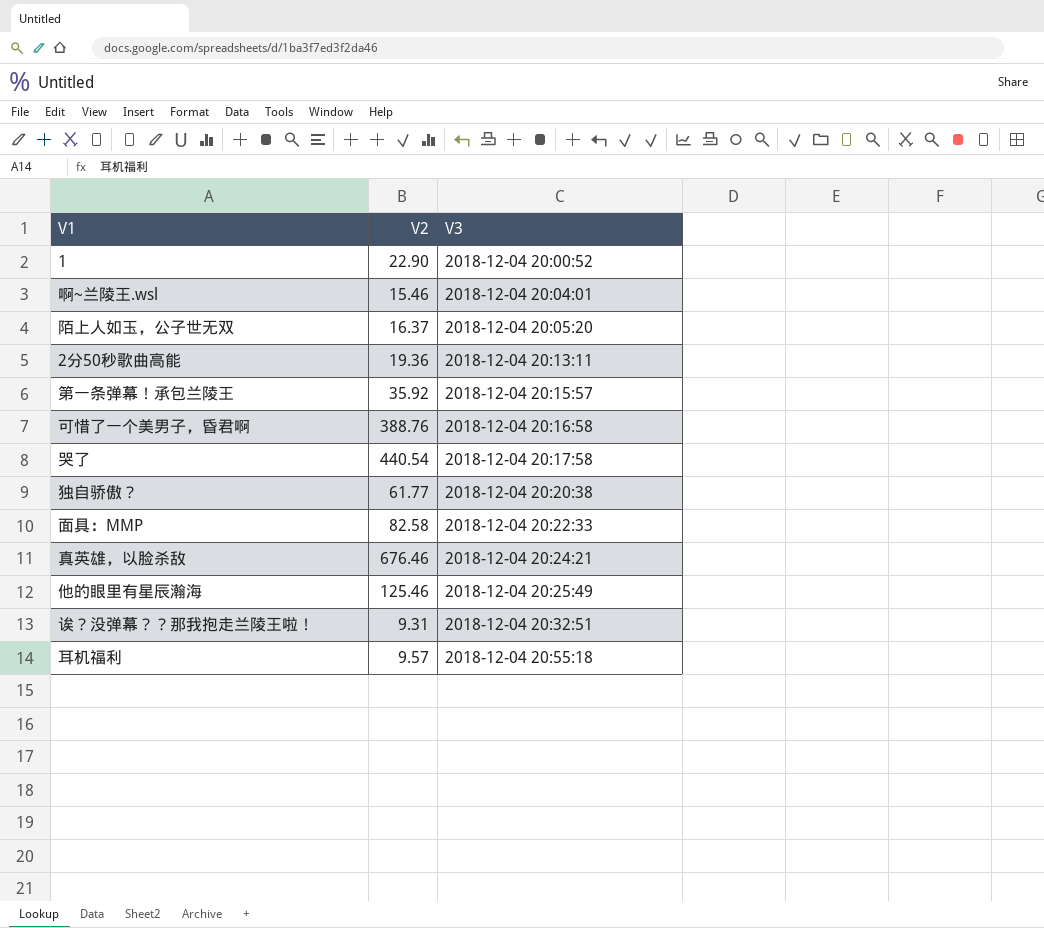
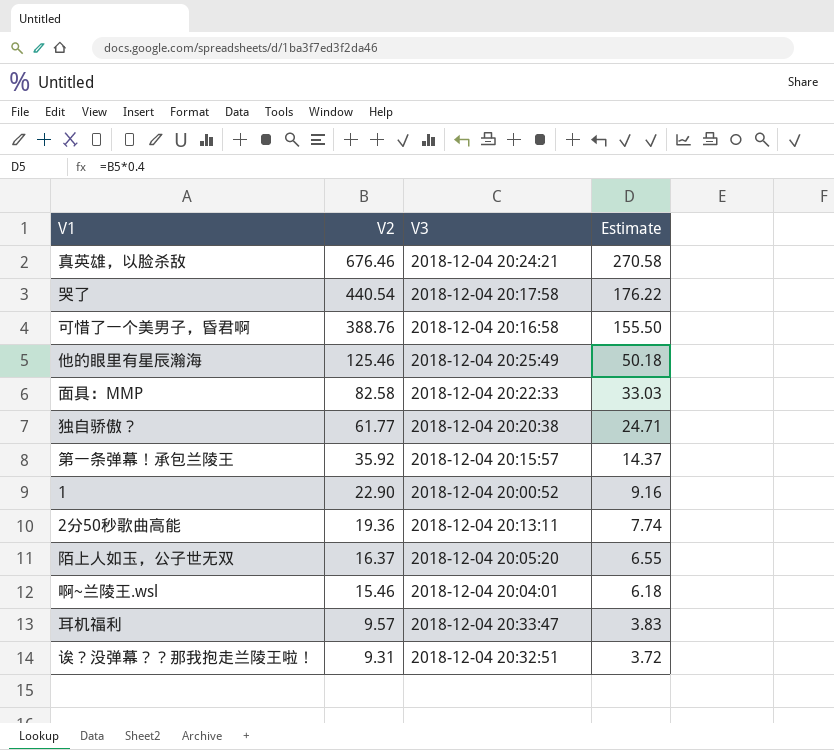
row order: V3 ascending -> V2 descending
column Estimate | formula: none -> [V2] * 0.4
耳机福利 | V3: 2018-12-04 20:55:18 -> 2018-12-04 20:33:47

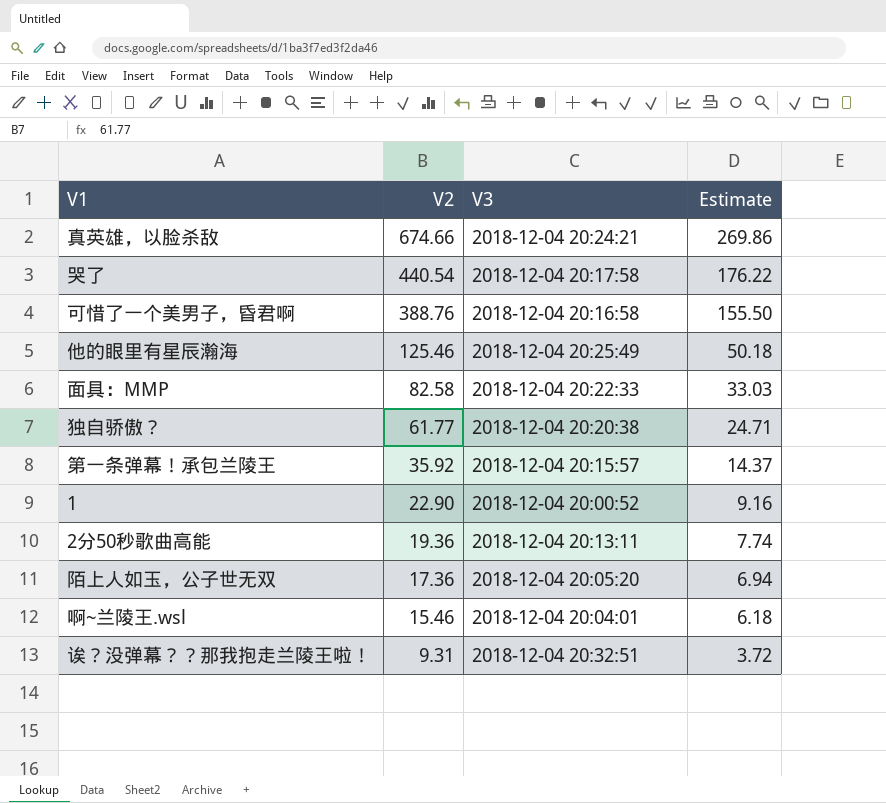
row 耳机福利: 9.57 | 2018-12-04 20:33:47 | 3.83 -> none
真英雄，以脸杀敌 | V2: 676.46 -> 674.66
真英雄，以脸杀敌 | Estimate: 270.58 -> 269.86
陌上人如玉，公子世无双 | V2: 16.37 -> 17.36
陌上人如玉，公子世无双 | Estimate: 6.55 -> 6.94

